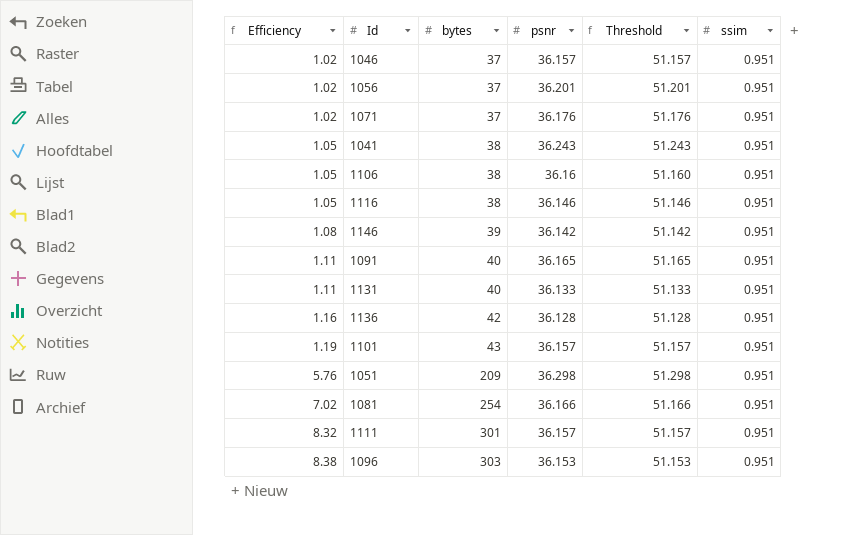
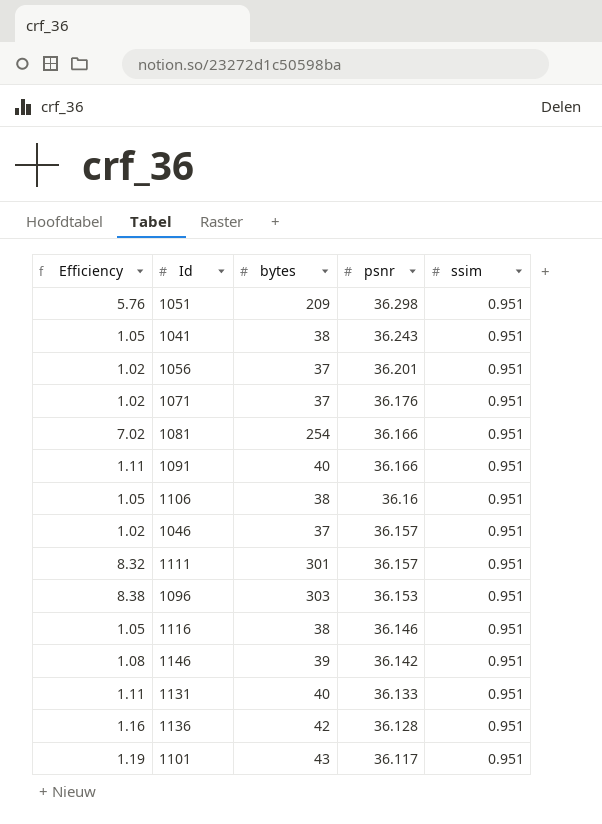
row order: Efficiency ascending -> psnr descending
column Threshold | formula: [psnr] + 15 -> none
1091 | psnr: 36.165 -> 36.166
1101 | psnr: 36.157 -> 36.117

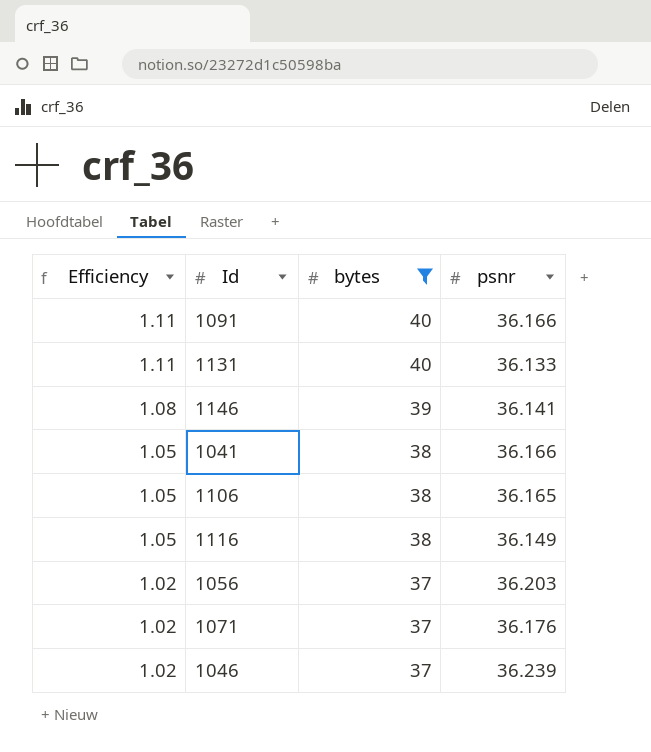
filter: none -> bytes <= 40
row order: psnr descending -> Efficiency descending
column ssim | position: 5 -> none
1146 | psnr: 36.142 -> 36.141
1041 | psnr: 36.243 -> 36.166
1106 | psnr: 36.16 -> 36.165
1116 | psnr: 36.146 -> 36.149
1056 | psnr: 36.201 -> 36.203
1046 | psnr: 36.157 -> 36.239

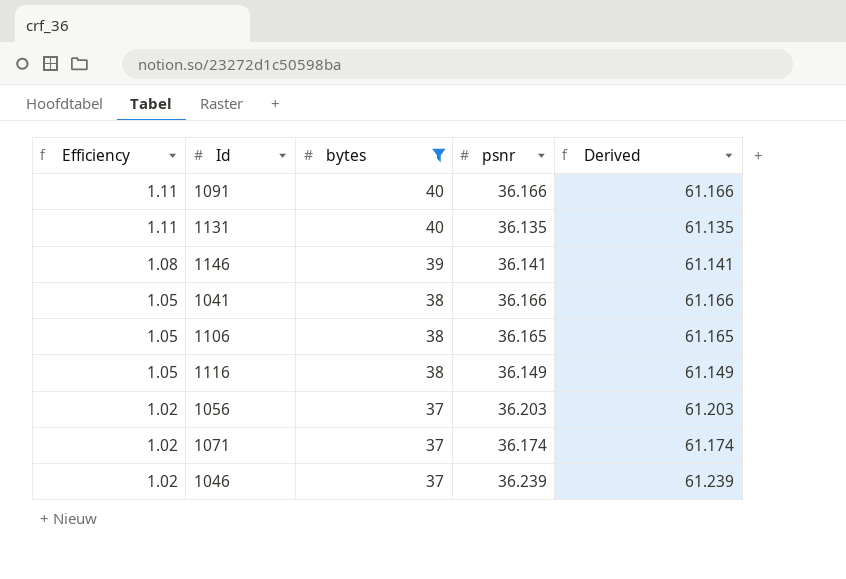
column Derived | formula: none -> [psnr] + 25
1131 | psnr: 36.133 -> 36.135
1071 | psnr: 36.176 -> 36.174

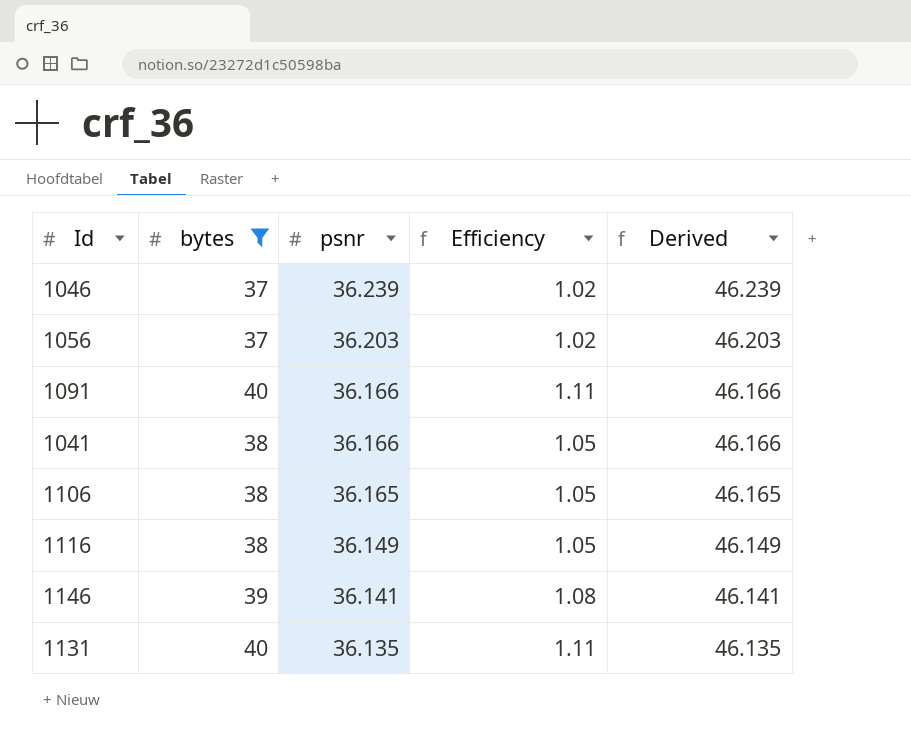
row order: Efficiency descending -> psnr descending
column Efficiency | position: 1 -> 4
column Derived | formula: [psnr] + 25 -> [psnr] + 10
row 1071: 1.02 | 37 | 36.174 | 61.174 -> none

